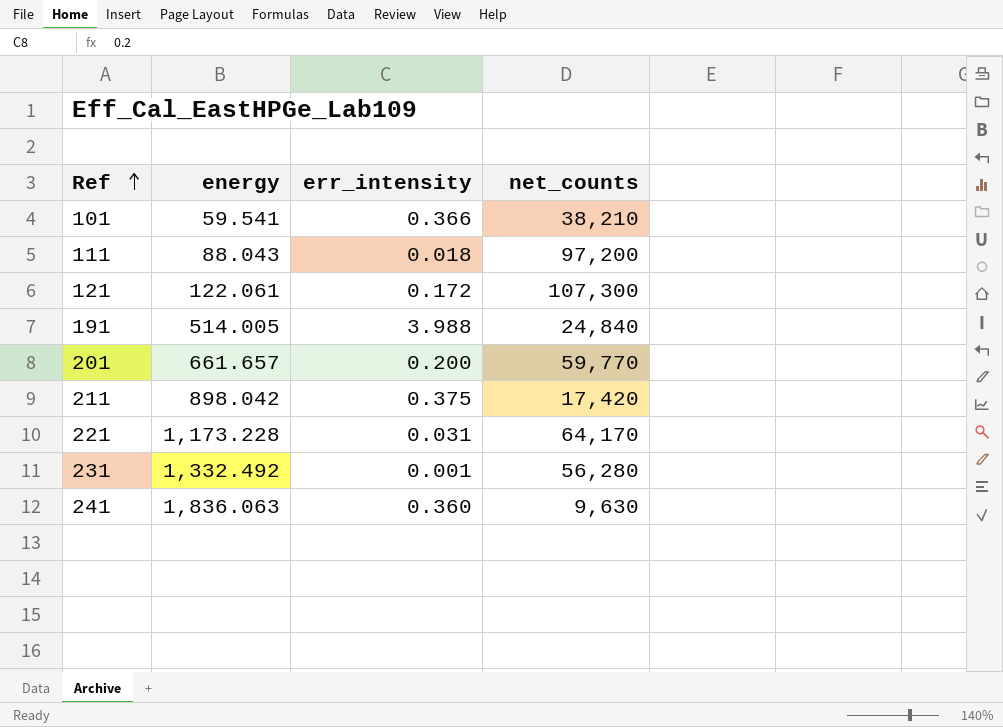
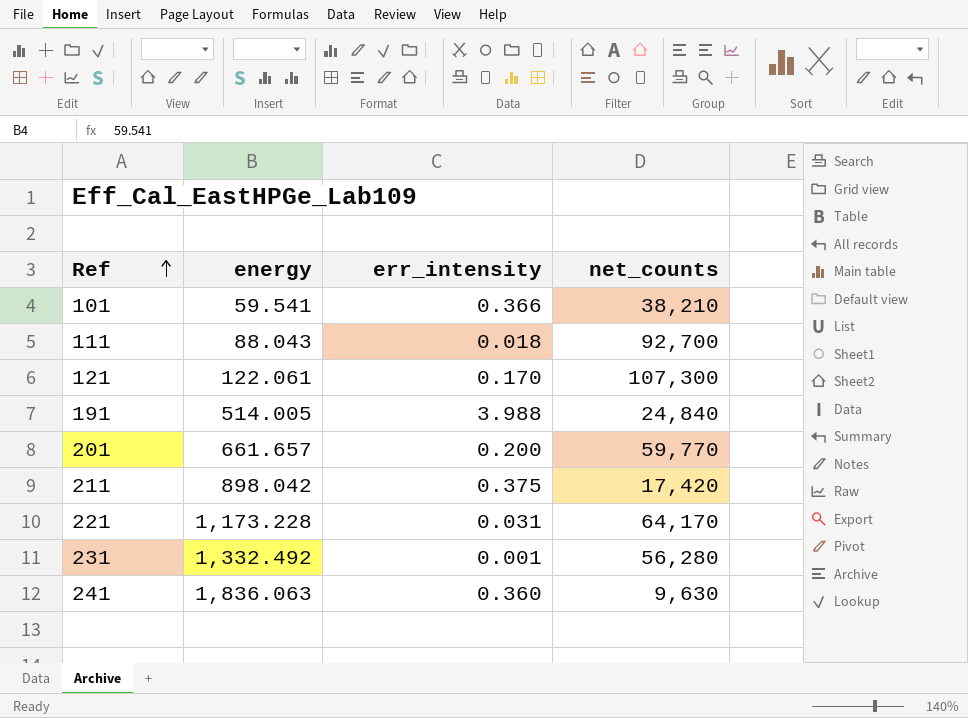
111 | net_counts: 97,200 -> 92,700
121 | err_intensity: 0.172 -> 0.170

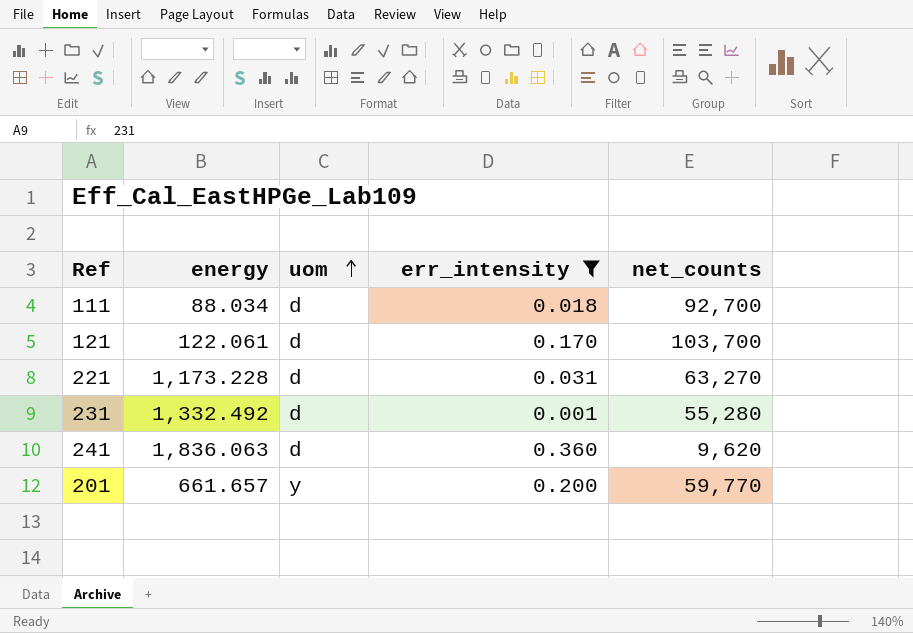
filter: none -> err_intensity <= 0.360
row order: Ref ascending -> uom ascending
column uom | position: none -> 3
111 | energy: 88.043 -> 88.034
121 | net_counts: 107,300 -> 103,700
221 | net_counts: 64,170 -> 63,270
231 | net_counts: 56,280 -> 55,280
241 | net_counts: 9,630 -> 9,620

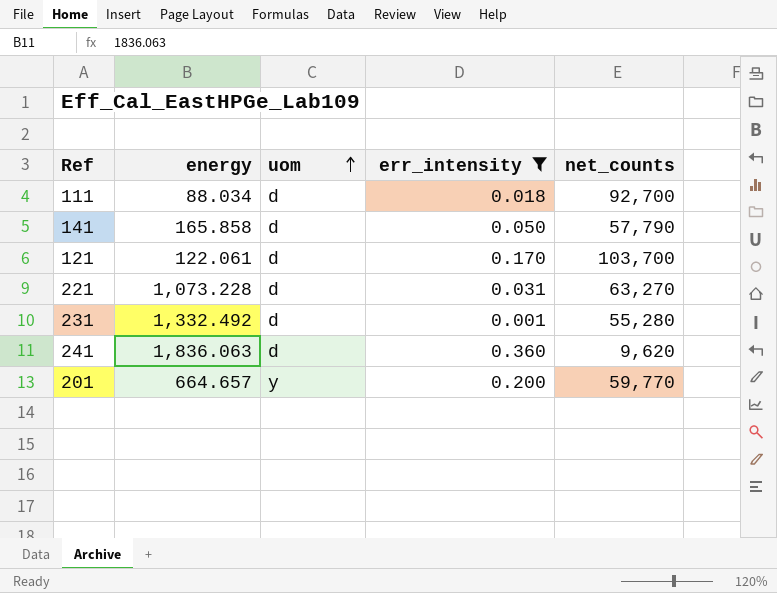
row 141: none -> 165.858 | d | 0.050 | 57,790
221 | energy: 1,173.228 -> 1,073.228
201 | energy: 661.657 -> 664.657

